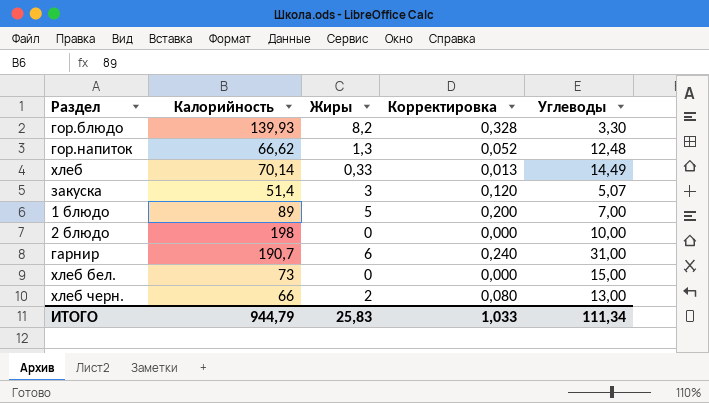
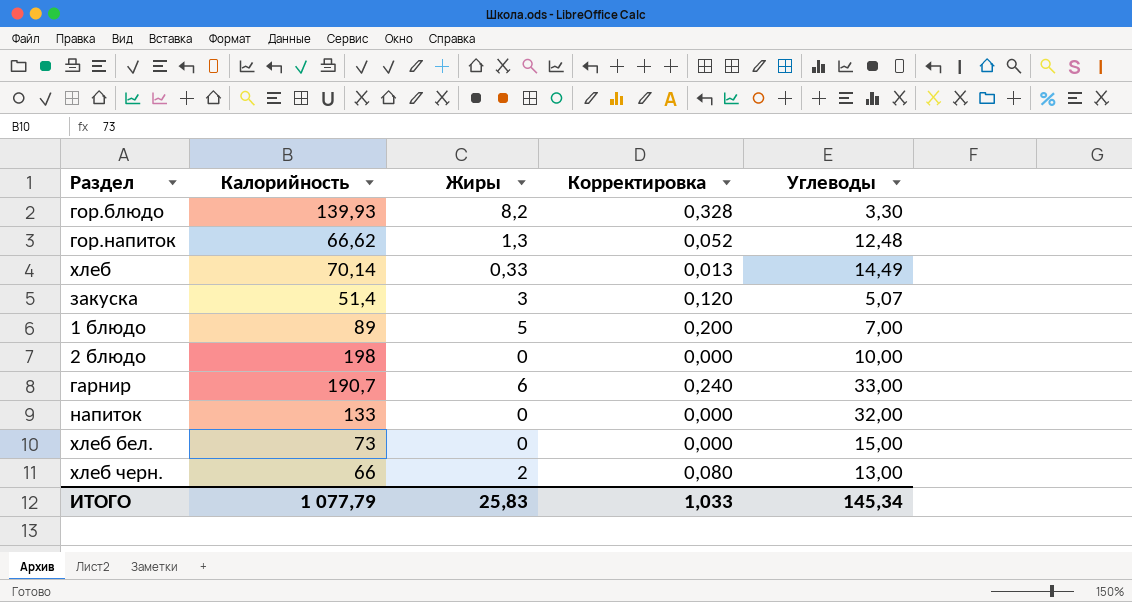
гарнир | Углеводы: 31,00 -> 33,00
row напиток: none -> 133 | 0 | 0,000 | 32,00
ИТОГО | Калорийность: 944,79 -> 1 077,79
ИТОГО | Углеводы: 111,34 -> 145,34

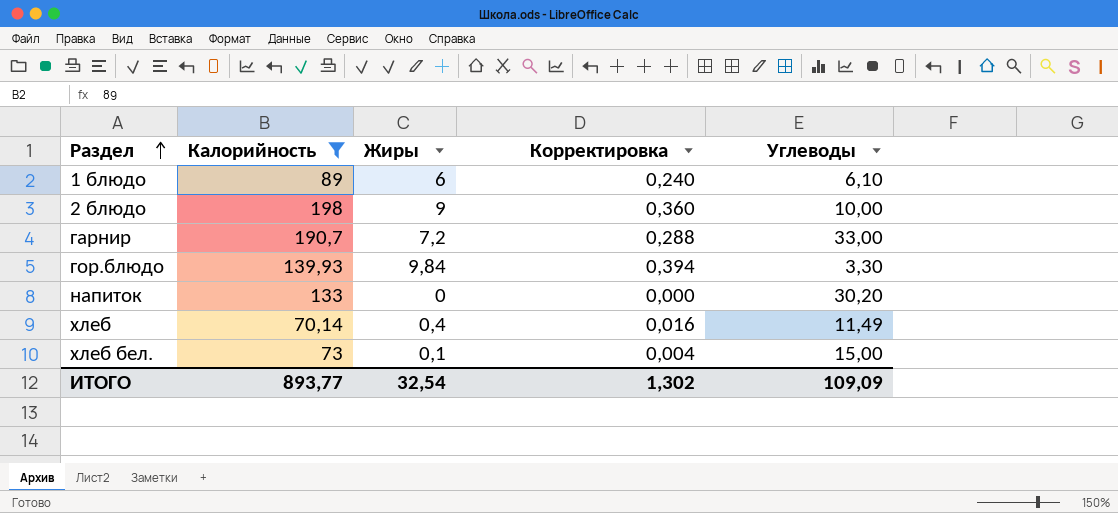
filter: none -> Калорийность >= 70,14
row order: none -> Раздел ascending
1 блюдо | Жиры: 5 -> 6
1 блюдо | Корректировка: 0,200 -> 0,240
1 блюдо | Углеводы: 7,00 -> 6,10
2 блюдо | Жиры: 0 -> 9
2 блюдо | Корректировка: 0,000 -> 0,360
гарнир | Жиры: 6 -> 7,2
гарнир | Корректировка: 0,240 -> 0,288
гор.блюдо | Жиры: 8,2 -> 9,84
гор.блюдо | Корректировка: 0,328 -> 0,394
напиток | Углеводы: 32,00 -> 30,20
хлеб | Жиры: 0,33 -> 0,4
хлеб | Корректировка: 0,013 -> 0,016
хлеб | Углеводы: 14,49 -> 11,49
хлеб бел. | Жиры: 0 -> 0,1
хлеб бел. | Корректировка: 0,000 -> 0,004
ИТОГО | Калорийность: 1 077,79 -> 893,77
ИТОГО | Жиры: 25,83 -> 32,54
ИТОГО | Корректировка: 1,033 -> 1,302
ИТОГО | Углеводы: 145,34 -> 109,09

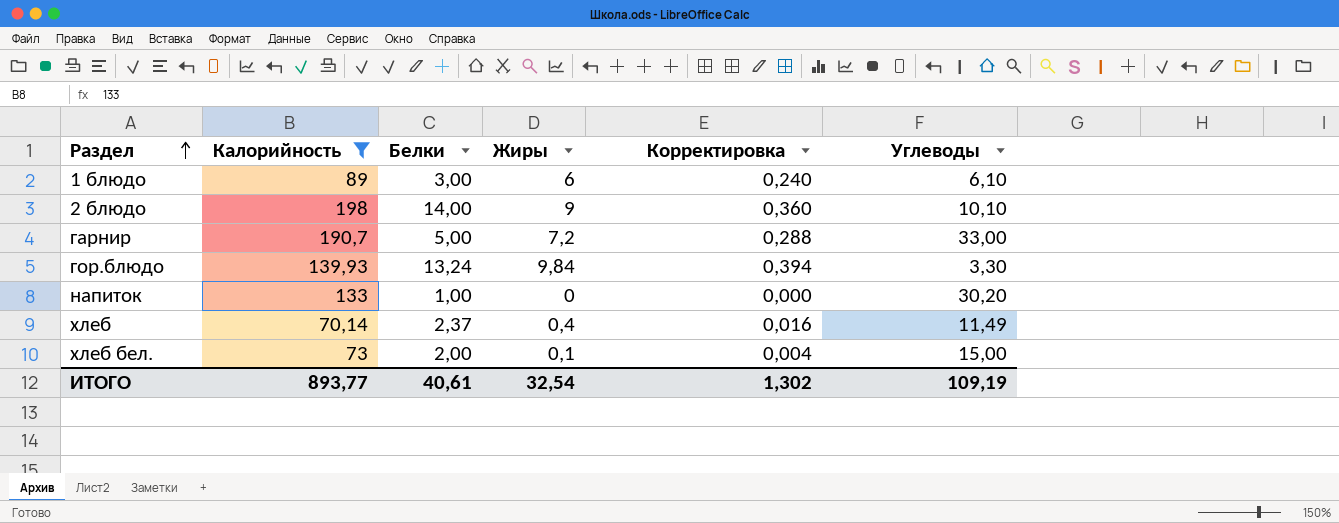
column Белки | position: none -> 3
2 блюдо | Углеводы: 10,00 -> 10,10
ИТОГО | Углеводы: 109,09 -> 109,19

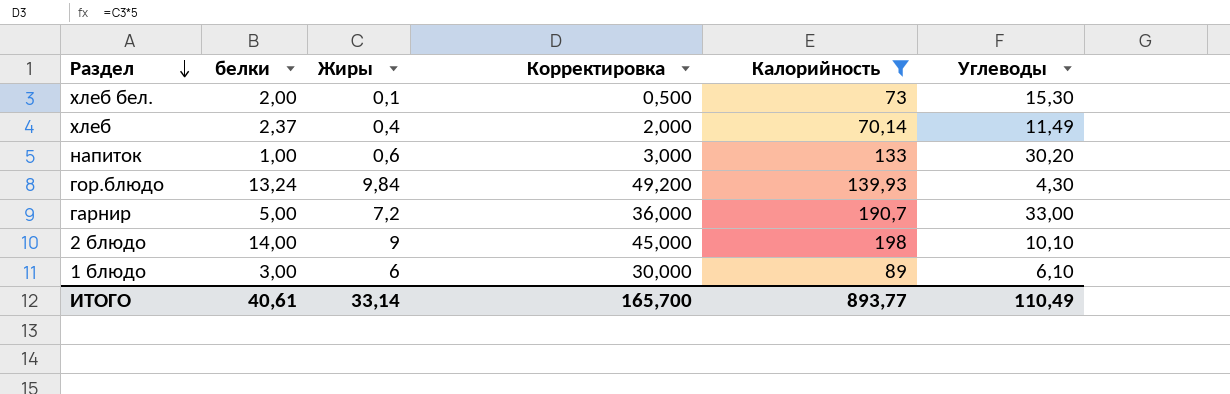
row order: Раздел ascending -> Раздел descending
column name: Белки -> белки
column Корректировка | formula: [Жиры] * 0,04 -> [Жиры] * 5
column Калорийность | position: 2 -> 5
хлеб бел. | Углеводы: 15,00 -> 15,30
напиток | Жиры: 0 -> 0,6
гор.блюдо | Углеводы: 3,30 -> 4,30
ИТОГО | Жиры: 32,54 -> 33,14
ИТОГО | Корректировка: 1,302 -> 165,700
ИТОГО | Углеводы: 109,19 -> 110,49

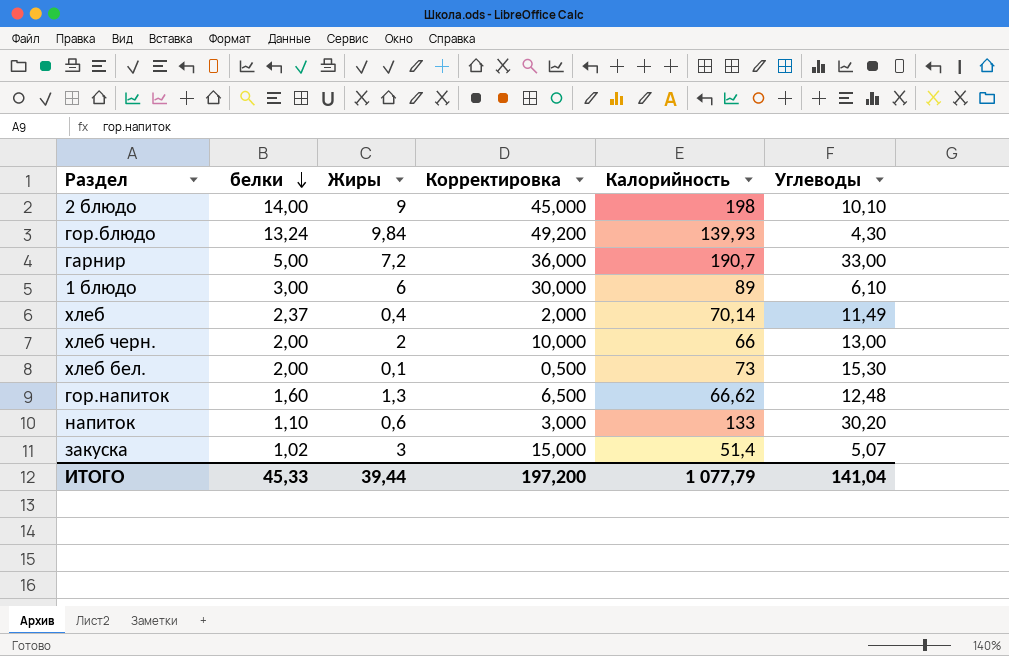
filter: Калорийность >= 70,14 -> none
row order: Раздел descending -> белки descending
напиток | белки: 1,00 -> 1,10
ИТОГО | белки: 40,61 -> 45,33
ИТОГО | Жиры: 33,14 -> 39,44
ИТОГО | Корректировка: 165,700 -> 197,200
ИТОГО | Калорийность: 893,77 -> 1 077,79
ИТОГО | Углеводы: 110,49 -> 141,04

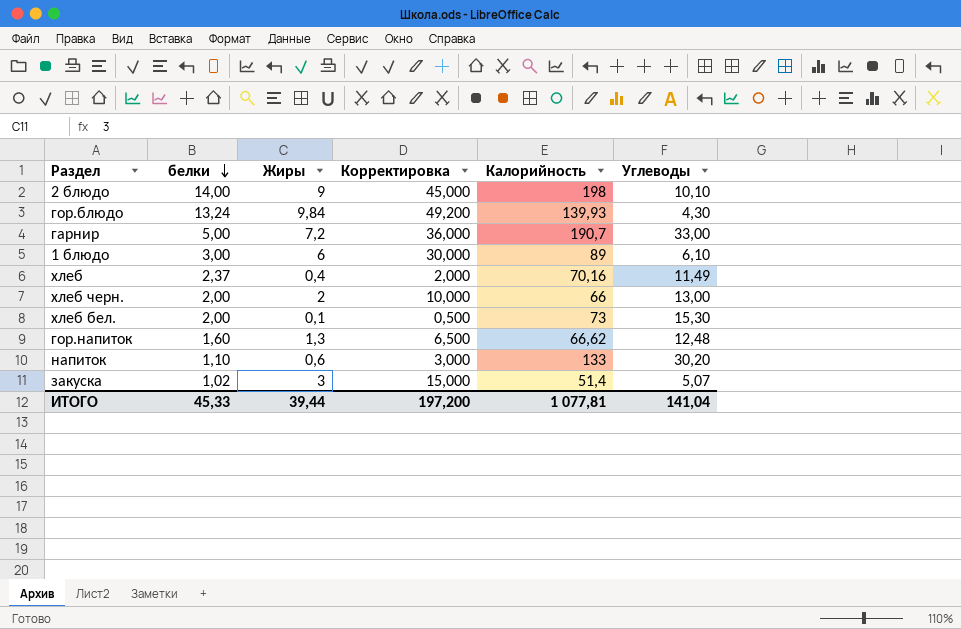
хлеб | Калорийность: 70,14 -> 70,16
ИТОГО | Калорийность: 1 077,79 -> 1 077,81

